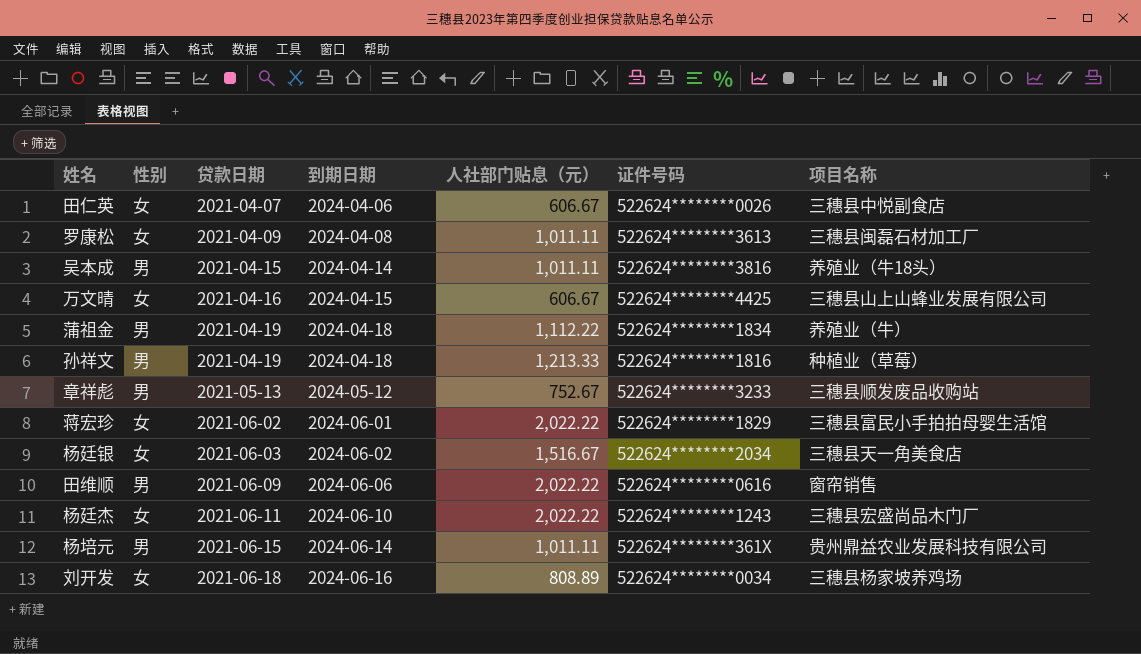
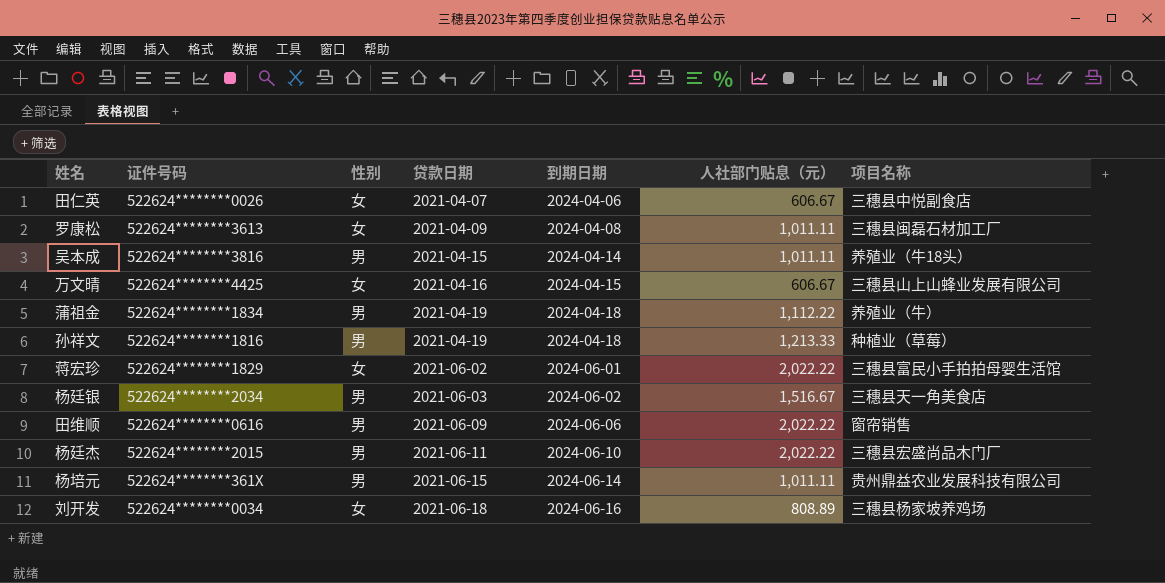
column 证件号码 | position: 6 -> 2
row 章祥彪: 男 | 2021-05-13 | 2024-05-12 | 752.67 | 522624********3233 | 三穗县顺发废品收购站 -> none
杨廷银 | 性别: 女 -> 男
杨廷杰 | 证件号码: 522624********1243 -> 522624********2015
杨廷杰 | 性别: 女 -> 男

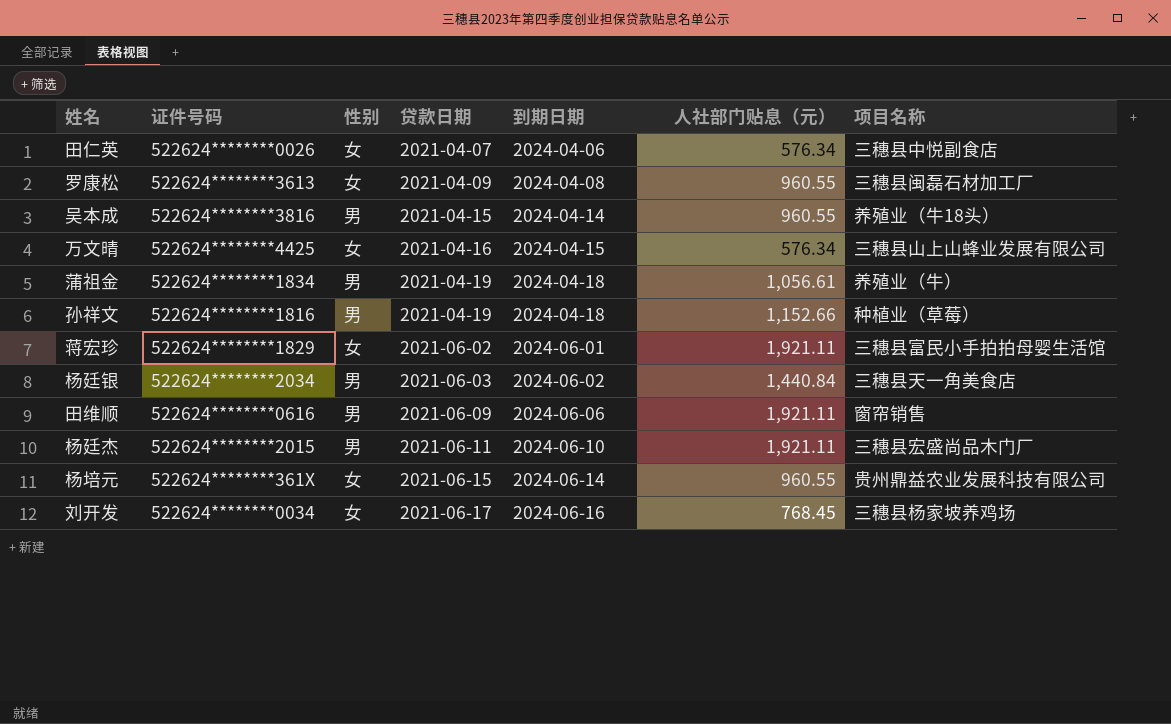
田仁英 | 人社部门贴息（元）: 606.67 -> 576.34
罗康松 | 人社部门贴息（元）: 1,011.11 -> 960.55
吴本成 | 人社部门贴息（元）: 1,011.11 -> 960.55
万文晴 | 人社部门贴息（元）: 606.67 -> 576.34
蒲祖金 | 人社部门贴息（元）: 1,112.22 -> 1,056.61
孙祥文 | 人社部门贴息（元）: 1,213.33 -> 1,152.66
蒋宏珍 | 人社部门贴息（元）: 2,022.22 -> 1,921.11
杨廷银 | 人社部门贴息（元）: 1,516.67 -> 1,440.84
田维顺 | 人社部门贴息（元）: 2,022.22 -> 1,921.11
杨廷杰 | 人社部门贴息（元）: 2,022.22 -> 1,921.11
杨培元 | 性别: 男 -> 女
杨培元 | 人社部门贴息（元）: 1,011.11 -> 960.55
刘开发 | 贷款日期: 2021-06-18 -> 2021-06-17
刘开发 | 人社部门贴息（元）: 808.89 -> 768.45

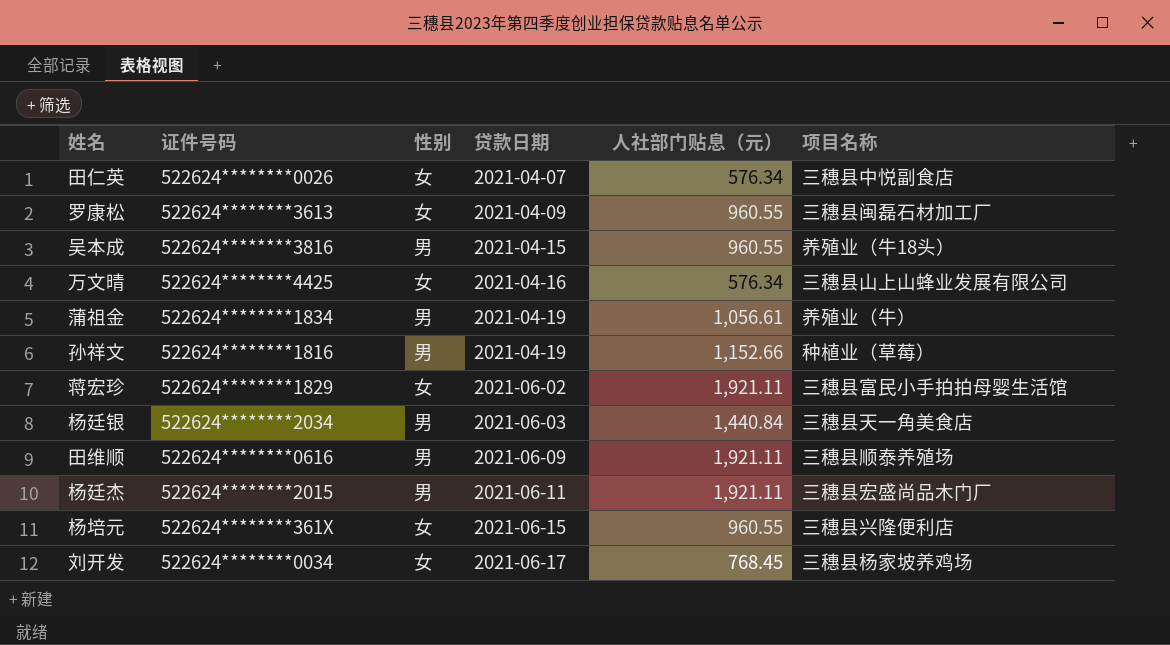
column 到期日期 | position: 5 -> none
田维顺 | 项目名称: 窗帘销售 -> 三穗县顺泰养殖场
杨培元 | 项目名称: 贵州鼎益农业发展科技有限公司 -> 三穗县兴隆便利店

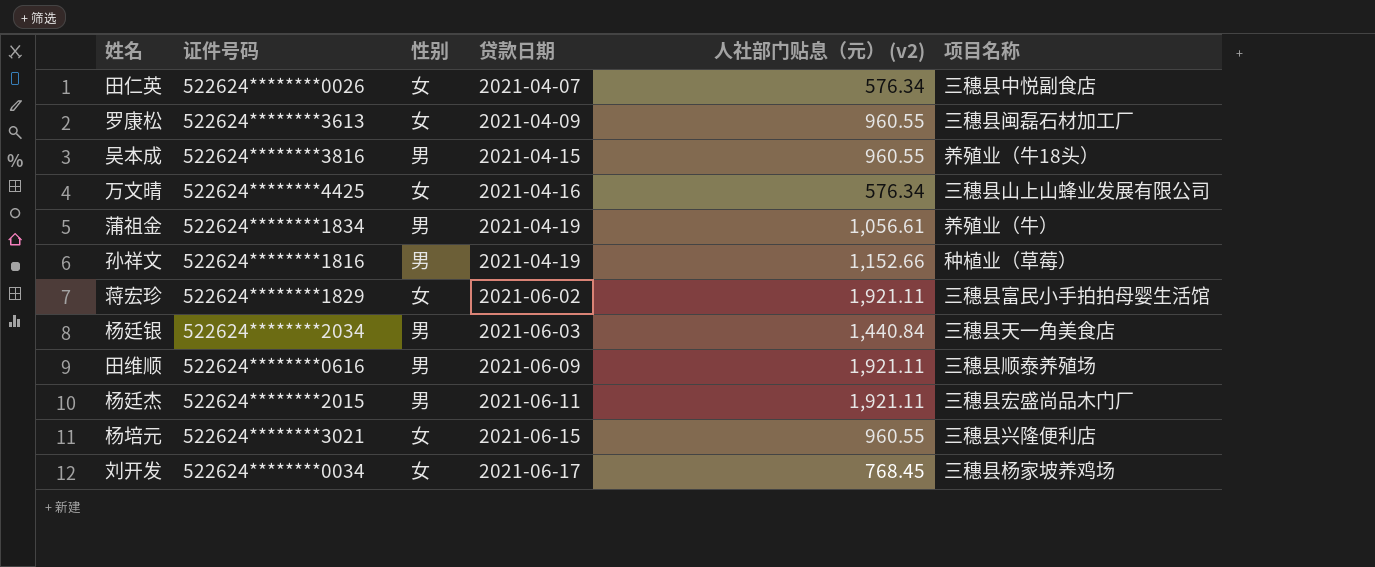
column name: 人社部门贴息（元） -> 人社部门贴息（元） (v2)
杨培元 | 证件号码: 522624********361X -> 522624********3021

